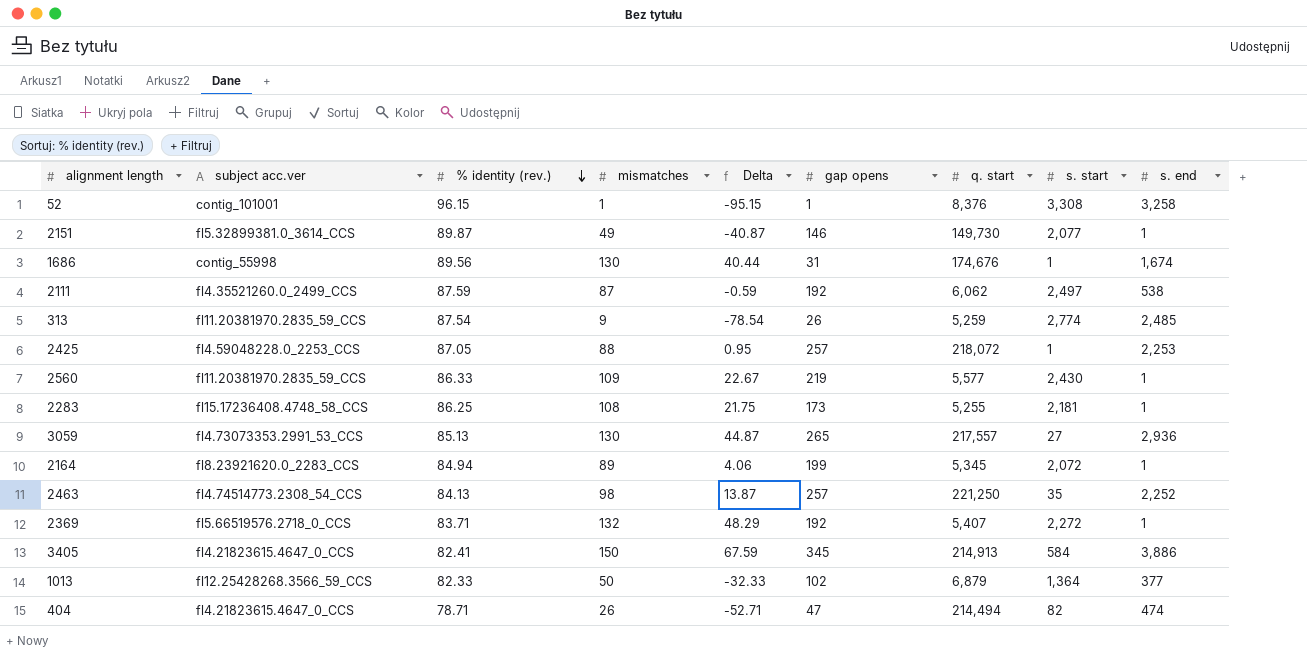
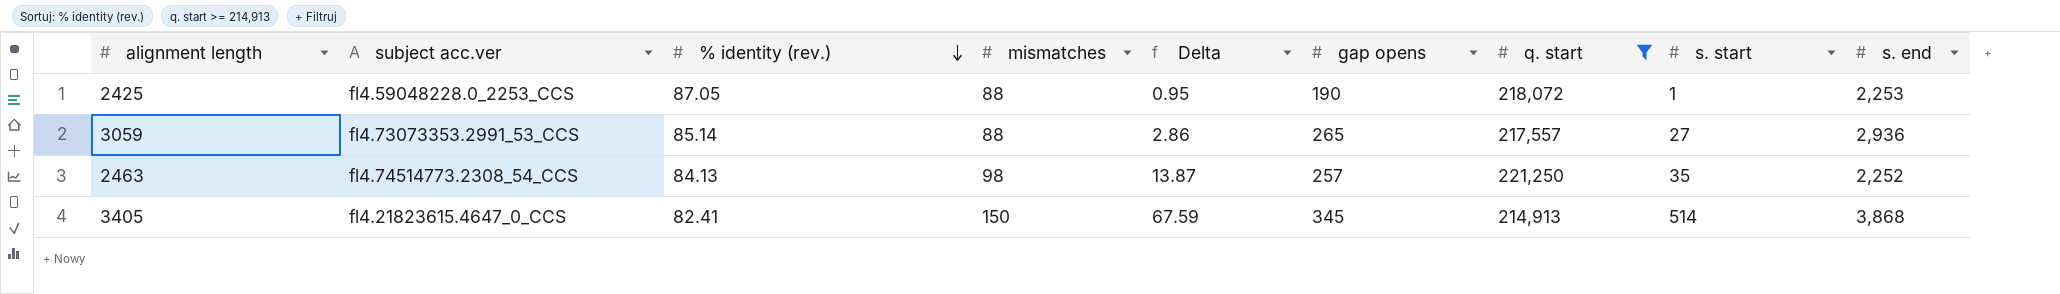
filter: none -> q. start >= 214,913
2425 | gap opens: 257 -> 190
3059 | % identity (rev.): 85.13 -> 85.14
3059 | mismatches: 130 -> 88
3059 | Delta: 44.87 -> 2.86
3405 | s. start: 584 -> 514
3405 | s. end: 3,886 -> 3,868

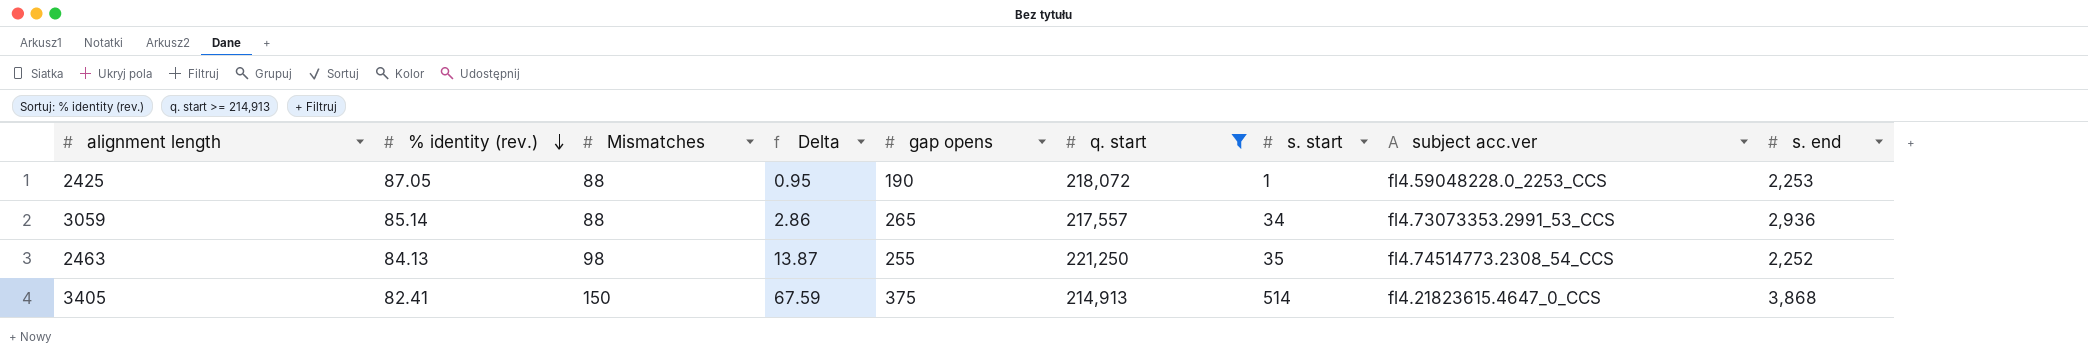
column name: mismatches -> Mismatches
column subject acc.ver | position: 2 -> 8
3059 | s. start: 27 -> 34
2463 | gap opens: 257 -> 255
3405 | gap opens: 345 -> 375

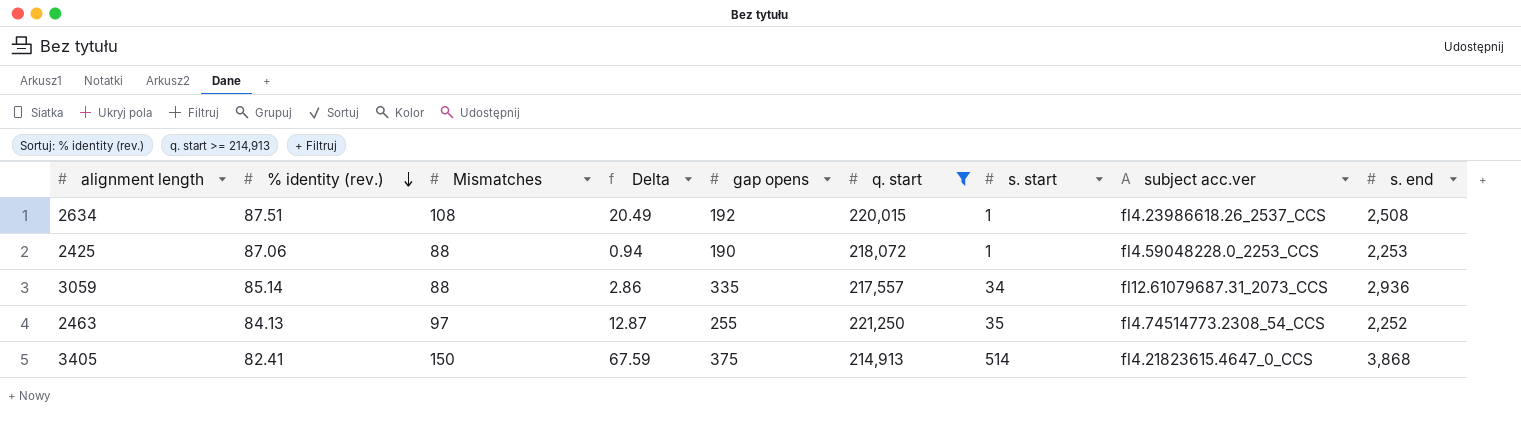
row 2634: none -> 87.51 | 108 | 20.49 | 192 | 220,015 | 1 | fl4.23986618.26_2537_CCS | 2,508
2425 | % identity (rev.): 87.05 -> 87.06
2425 | Delta: 0.95 -> 0.94
3059 | gap opens: 265 -> 335
3059 | subject acc.ver: fl4.73073353.2991_53_CCS -> fl12.61079687.31_2073_CCS
2463 | Mismatches: 98 -> 97
2463 | Delta: 13.87 -> 12.87

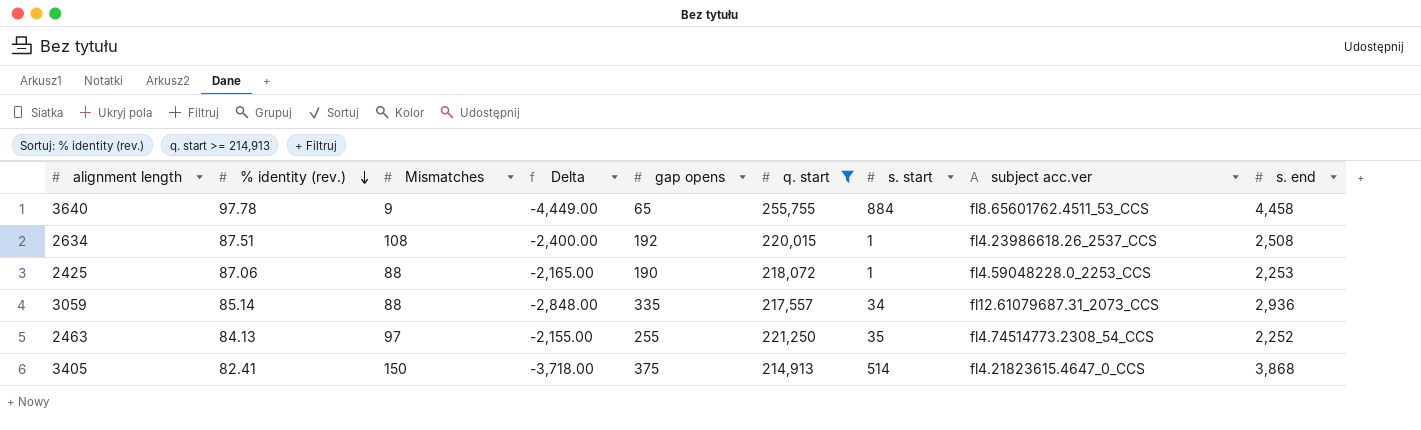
column Delta | formula: [Mismatches] - [% identity (rev.)] -> [Mismatches] - [s. end]
row 3640: none -> 97.78 | 9 | -4,449.00 | 65 | 255,755 | 884 | fl8.65601762.4511_53_CCS | 4,458

